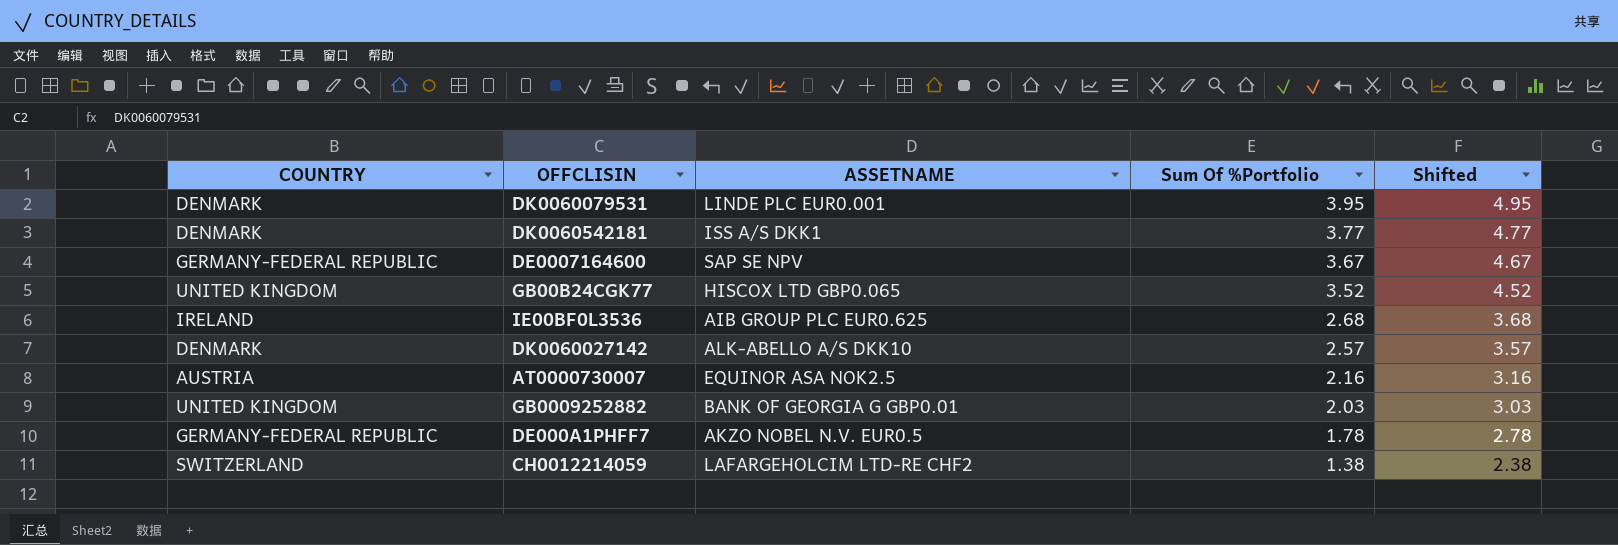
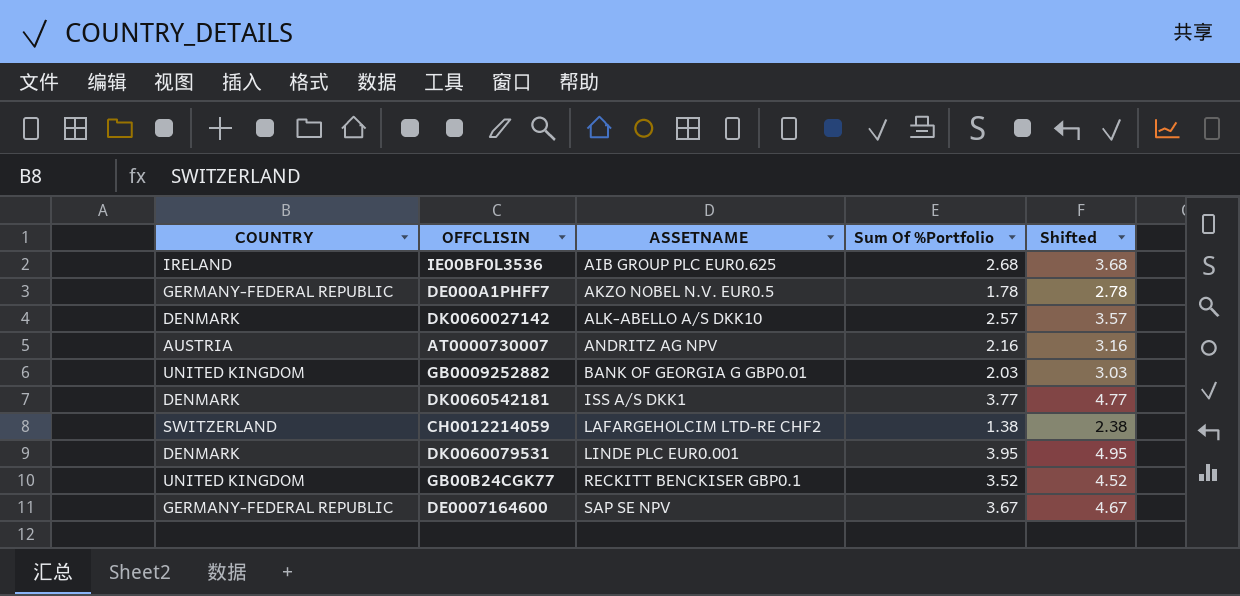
row order: Sum Of %Portfolio descending -> ASSETNAME ascending
AT0000730007 | ASSETNAME: EQUINOR ASA NOK2.5 -> ANDRITZ AG NPV
GB00B24CGK77 | ASSETNAME: HISCOX LTD GBP0.065 -> RECKITT BENCKISER GBP0.1

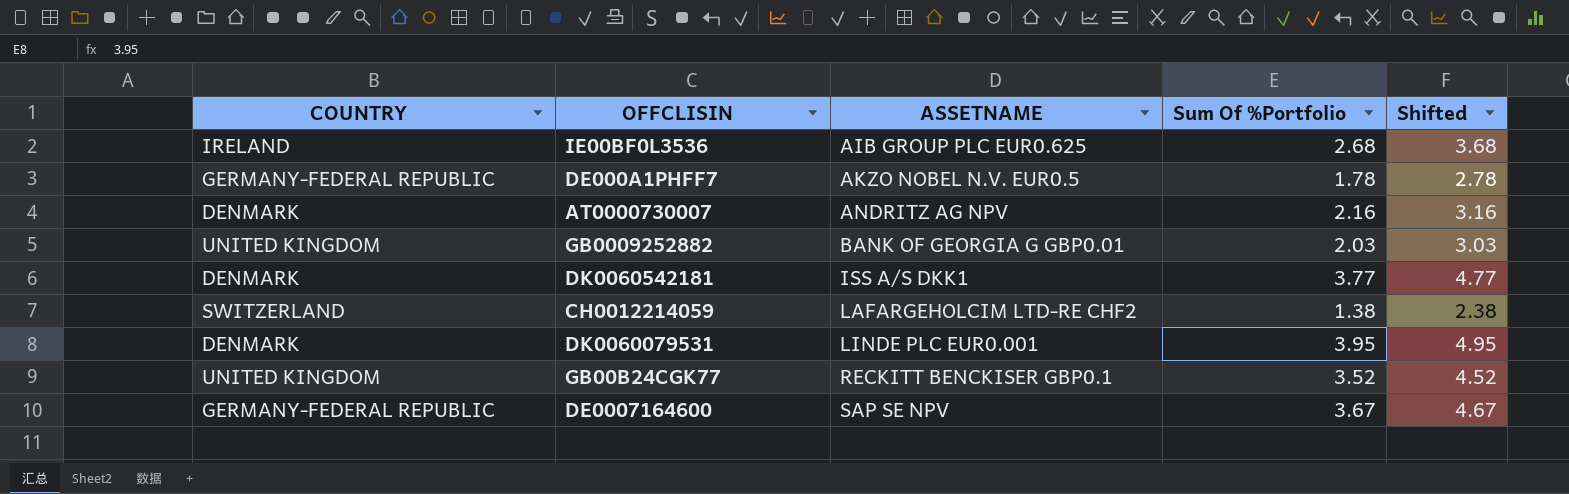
row DK0060027142: DENMARK | ALK-ABELLO A/S DKK10 | 2.57 | 3.57 -> none
AT0000730007 | COUNTRY: AUSTRIA -> DENMARK

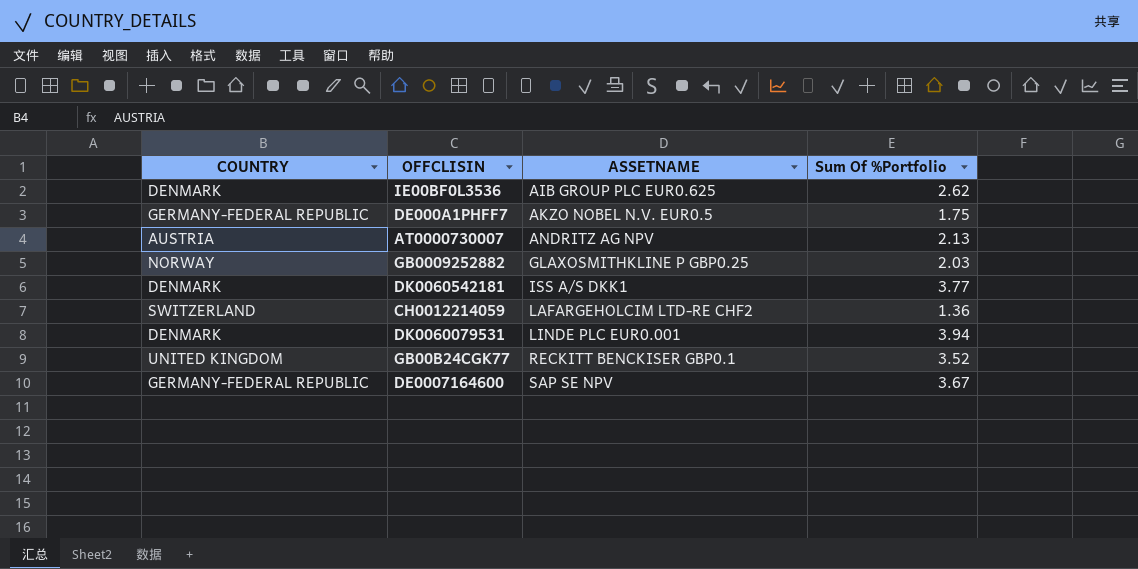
column Shifted | formula: [Sum Of %Portfolio] + 1 -> none
IE00BF0L3536 | COUNTRY: IRELAND -> DENMARK
IE00BF0L3536 | Sum Of %Portfolio: 2.68 -> 2.62
DE000A1PHFF7 | Sum Of %Portfolio: 1.78 -> 1.75
AT0000730007 | COUNTRY: DENMARK -> AUSTRIA
AT0000730007 | Sum Of %Portfolio: 2.16 -> 2.13
GB0009252882 | COUNTRY: UNITED KINGDOM -> NORWAY
GB0009252882 | ASSETNAME: BANK OF GEORGIA G GBP0.01 -> GLAXOSMITHKLINE P GBP0.25
CH0012214059 | Sum Of %Portfolio: 1.38 -> 1.36
DK0060079531 | Sum Of %Portfolio: 3.95 -> 3.94

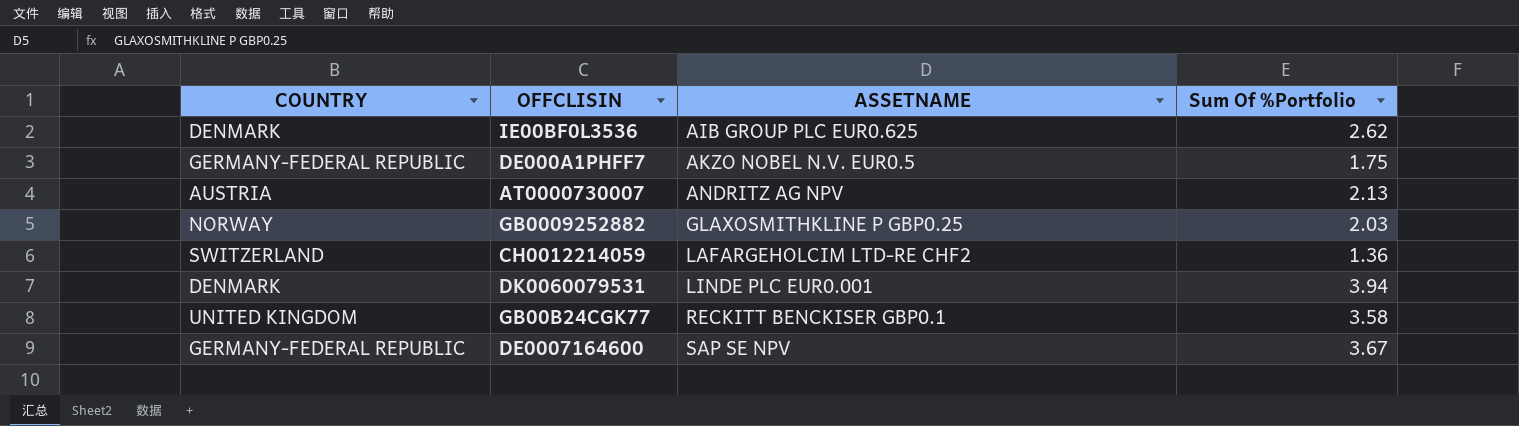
row DK0060542181: DENMARK | ISS A/S DKK1 | 3.77 -> none
GB00B24CGK77 | Sum Of %Portfolio: 3.52 -> 3.58

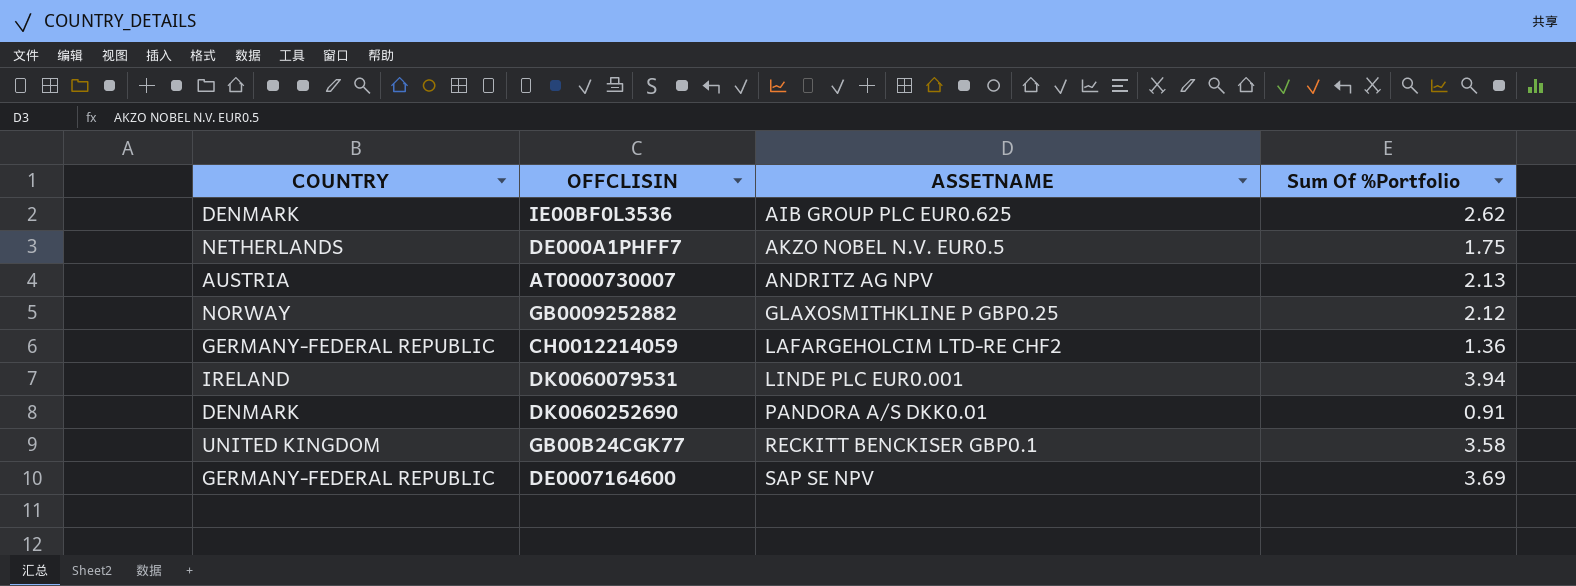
DE000A1PHFF7 | COUNTRY: GERMANY-FEDERAL REPUBLIC -> NETHERLANDS
GB0009252882 | Sum Of %Portfolio: 2.03 -> 2.12
CH0012214059 | COUNTRY: SWITZERLAND -> GERMANY-FEDERAL REPUBLIC
DK0060079531 | COUNTRY: DENMARK -> IRELAND
row DK0060252690: none -> DENMARK | PANDORA A/S DKK0.01 | 0.91
DE0007164600 | Sum Of %Portfolio: 3.67 -> 3.69

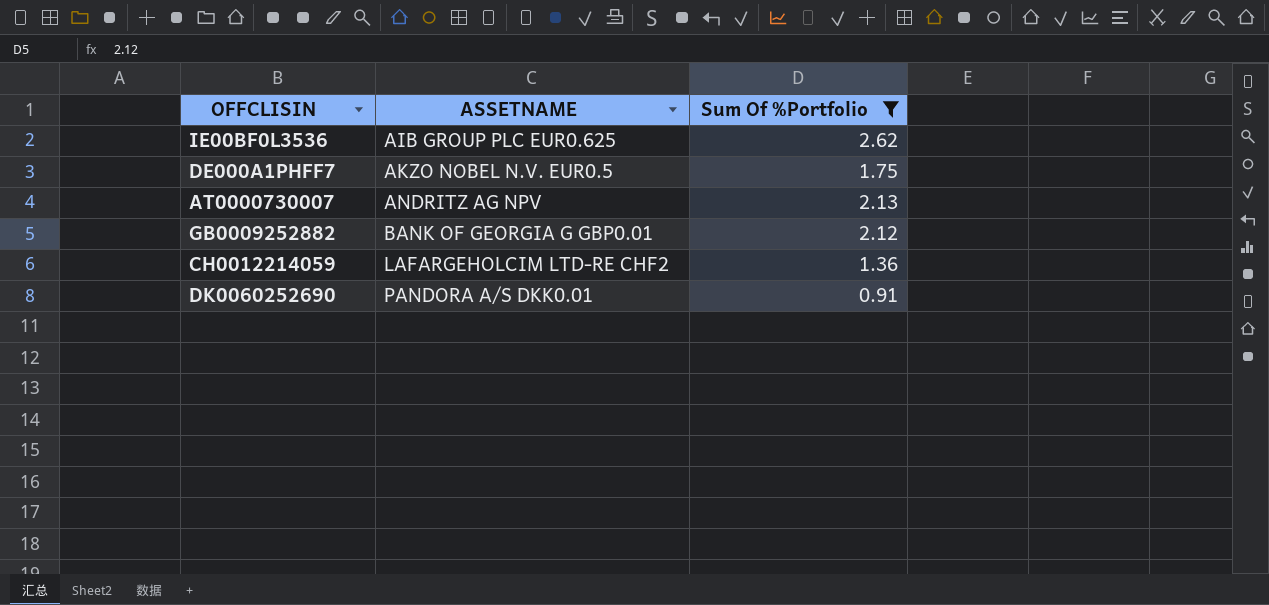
filter: none -> Sum Of %Portfolio <= 2.62
column COUNTRY | position: 1 -> none
GB0009252882 | ASSETNAME: GLAXOSMITHKLINE P GBP0.25 -> BANK OF GEORGIA G GBP0.01

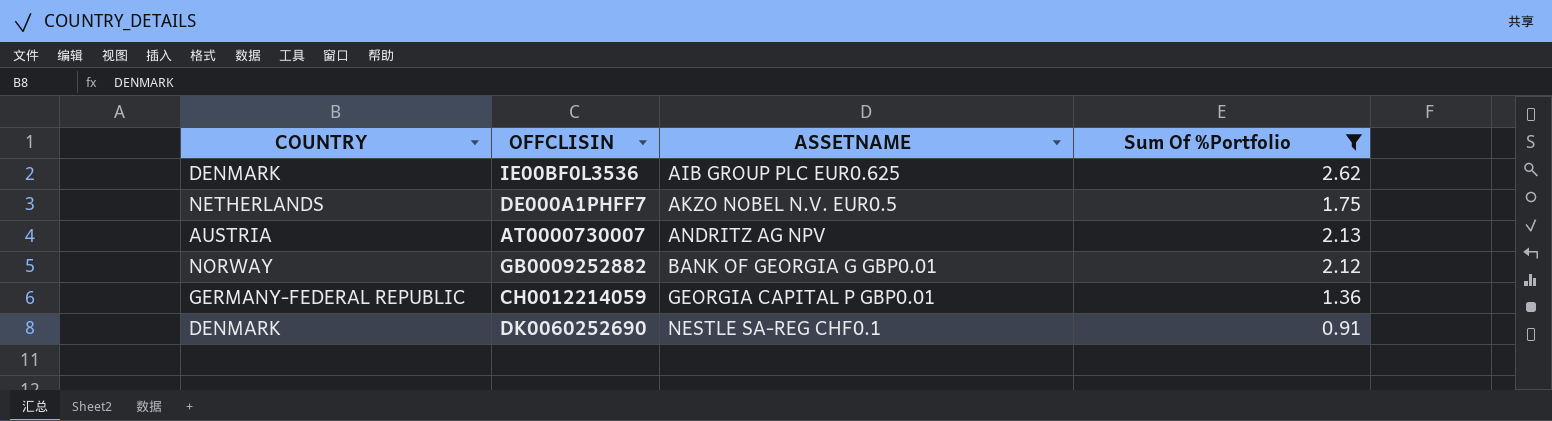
column COUNTRY | position: none -> 1
CH0012214059 | ASSETNAME: LAFARGEHOLCIM LTD-RE CHF2 -> GEORGIA CAPITAL P GBP0.01
DK0060252690 | ASSETNAME: PANDORA A/S DKK0.01 -> NESTLE SA-REG CHF0.1

